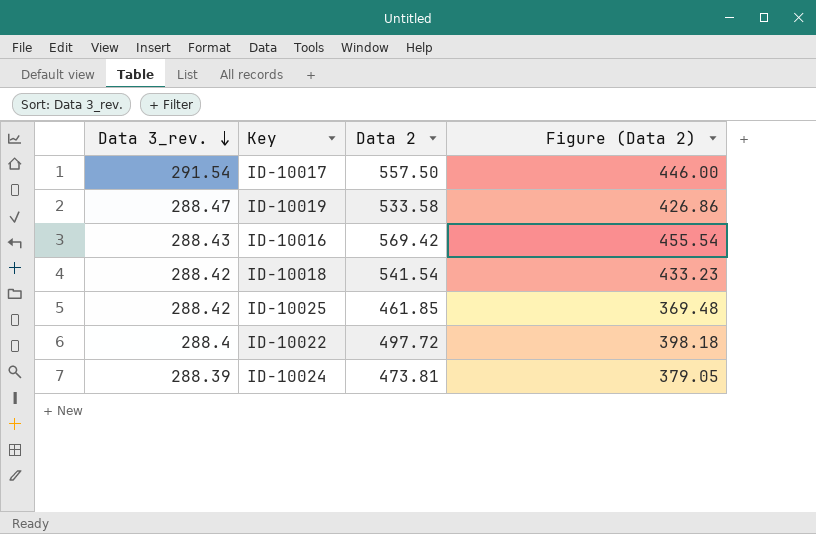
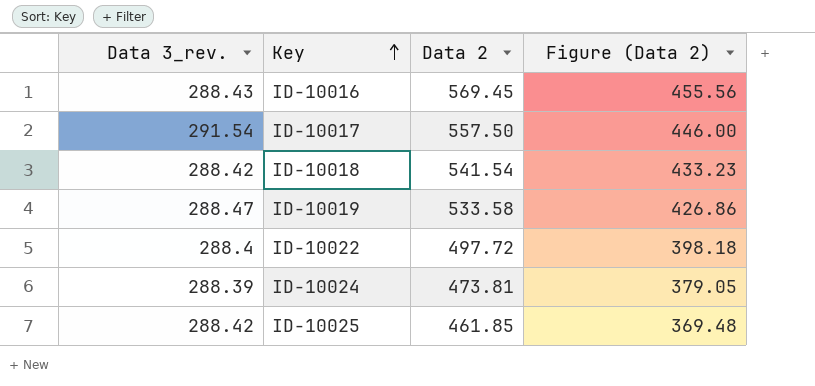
row order: Data 3_rev. descending -> Key ascending
ID-10016 | Data 2: 569.42 -> 569.45
ID-10016 | Figure (Data 2): 455.54 -> 455.56

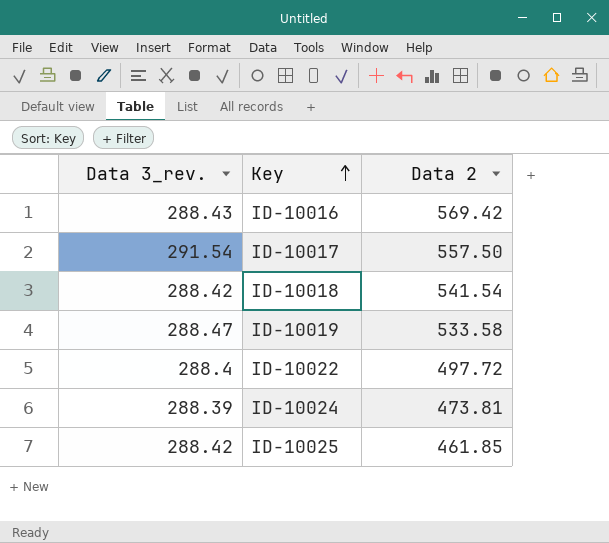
column Figure (Data 2) | formula: [Data 2] * 0.8 -> none
ID-10016 | Data 2: 569.45 -> 569.42

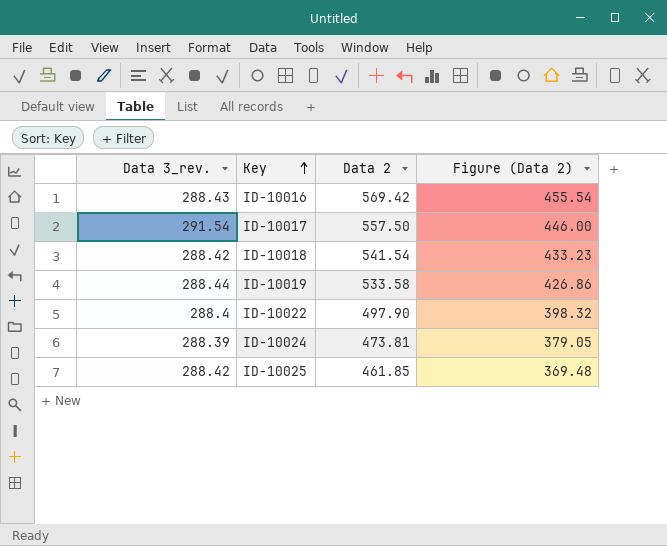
column Figure (Data 2) | formula: none -> [Data 2] * 0.8
ID-10019 | Data 3_rev.: 288.47 -> 288.44
ID-10022 | Data 2: 497.72 -> 497.90

